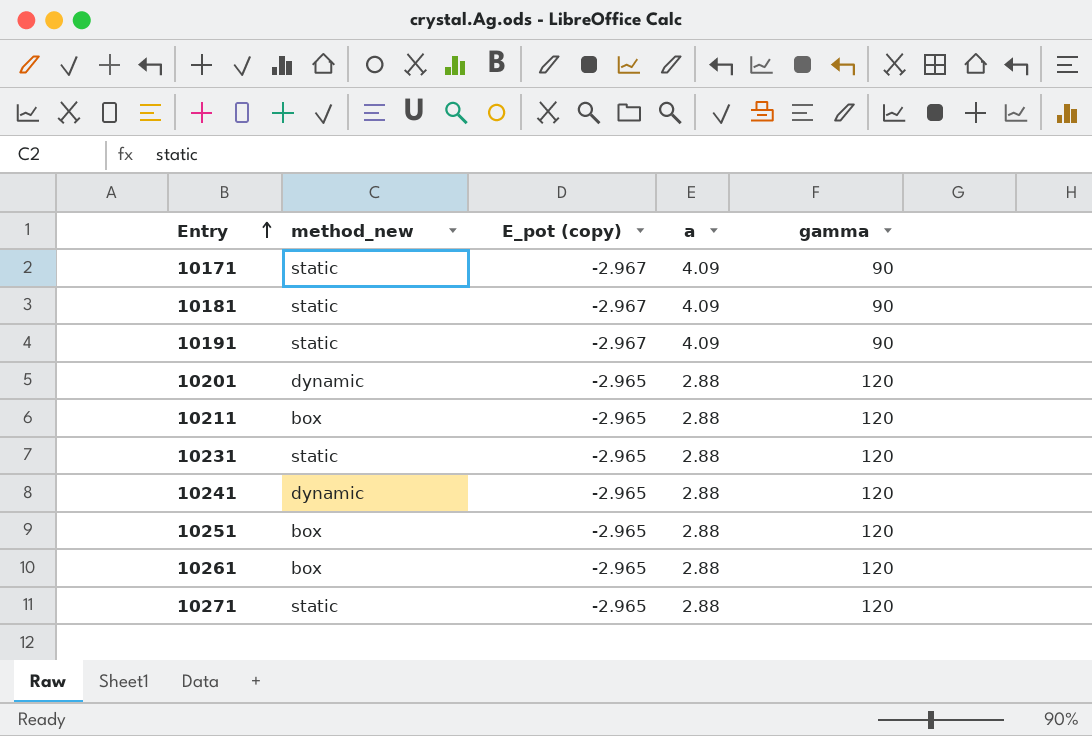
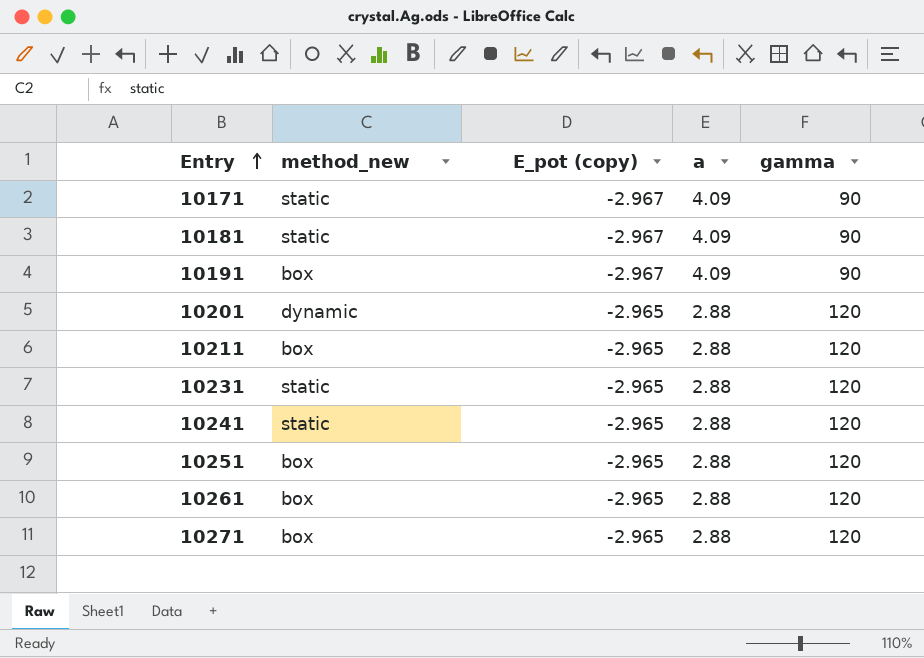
10191 | method_new: static -> box
10241 | method_new: dynamic -> static
10271 | method_new: static -> box

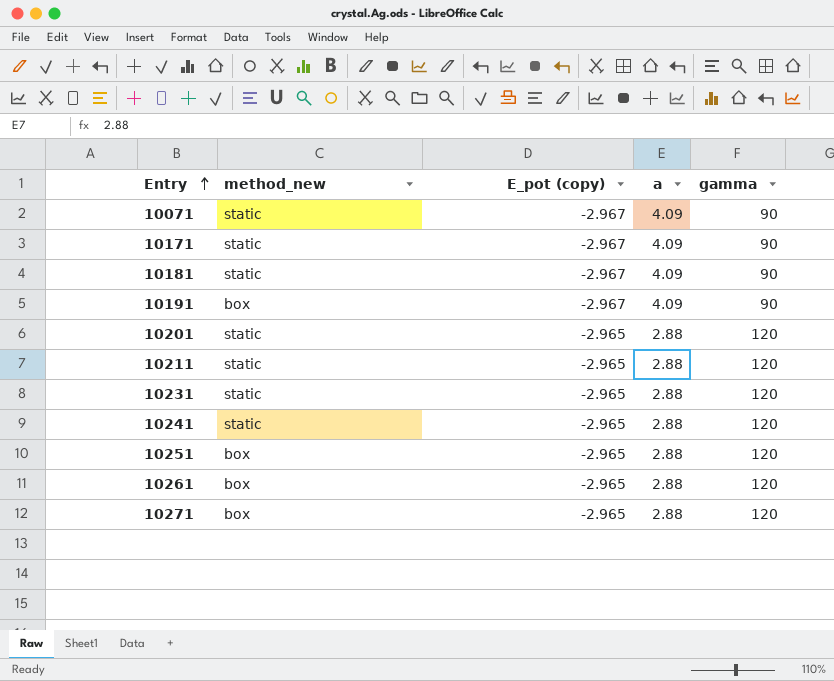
row 10071: none -> static | -2.967 | 4.09 | 90
10201 | method_new: dynamic -> static
10211 | method_new: box -> static

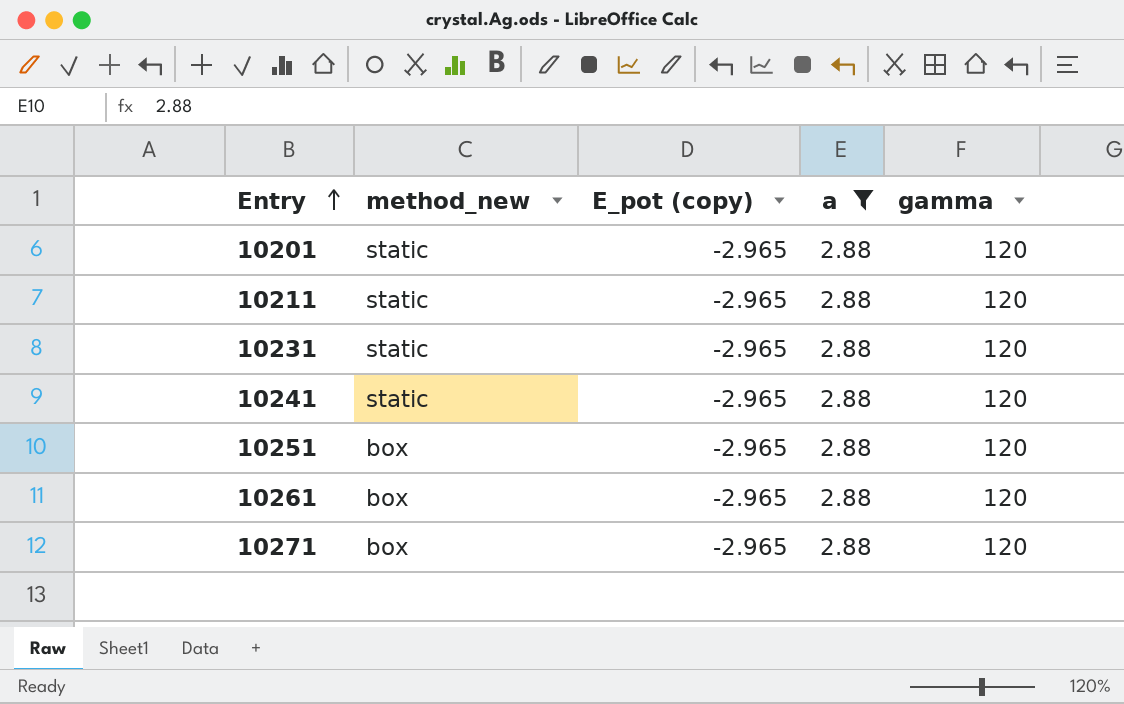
filter: none -> a = 2.88

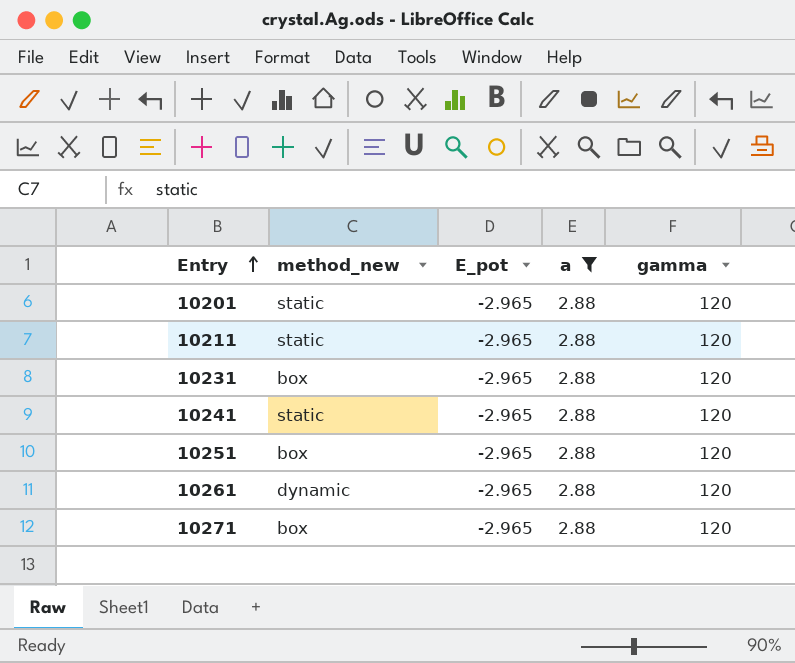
column name: E_pot (copy) -> E_pot
10231 | method_new: static -> box
10261 | method_new: box -> dynamic

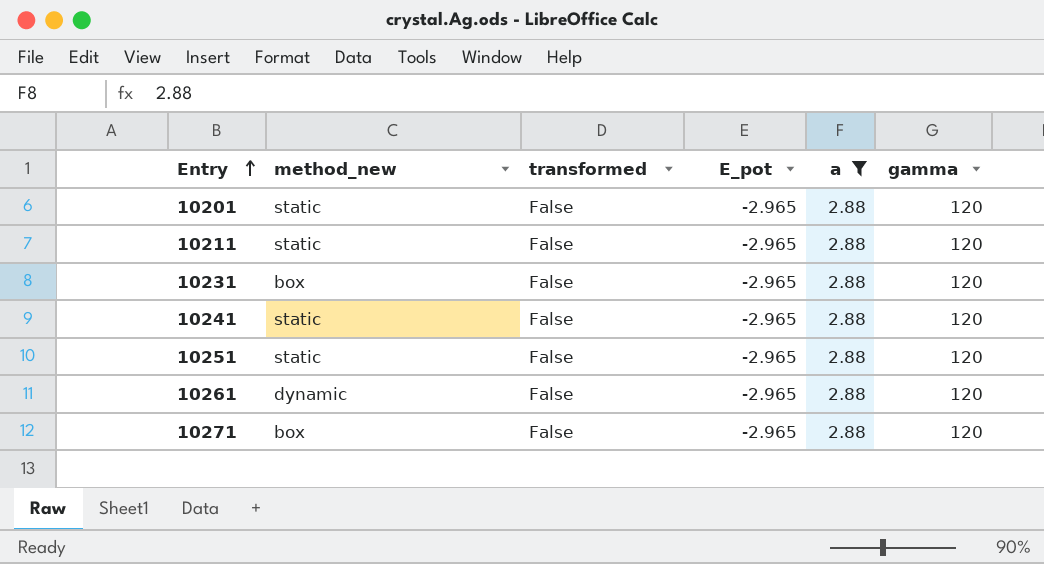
column transformed | position: none -> 3
10251 | method_new: box -> static

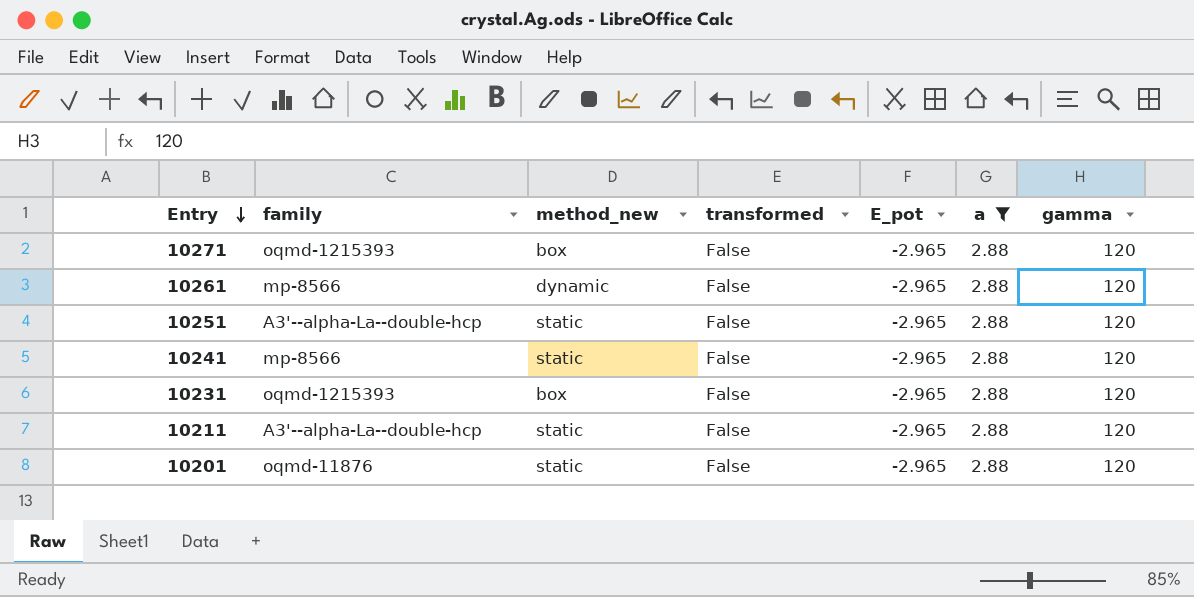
row order: Entry ascending -> Entry descending
column family | position: none -> 2

